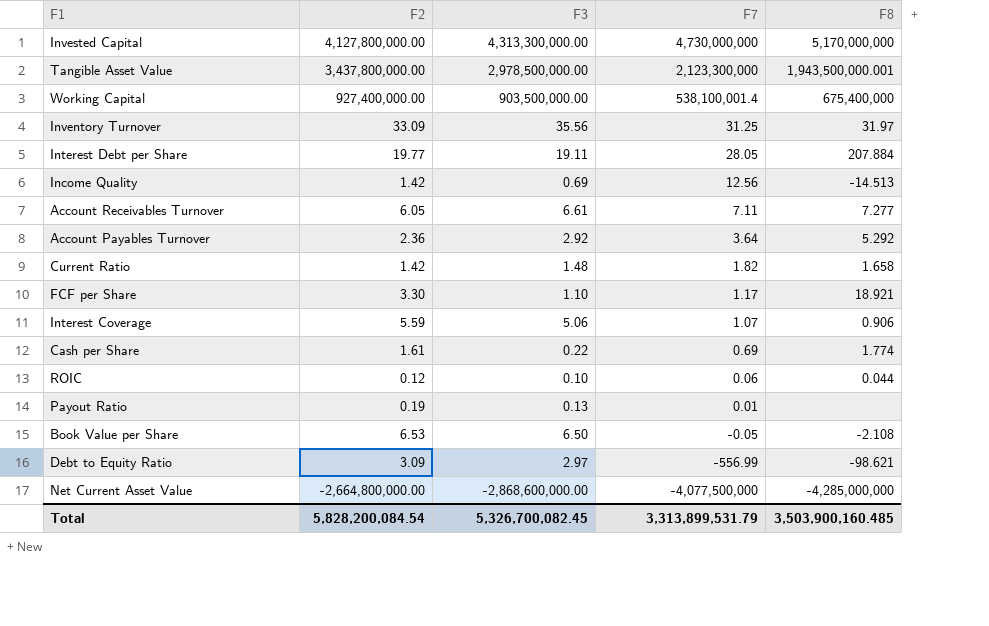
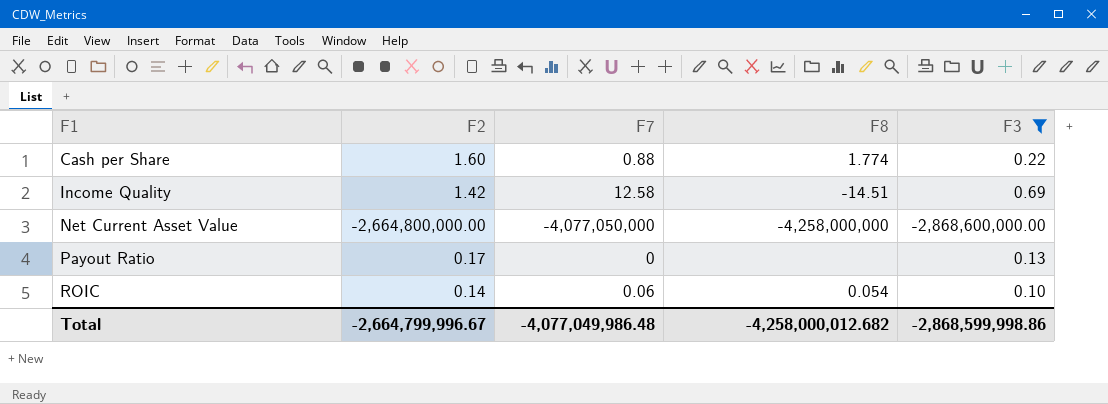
filter: none -> F3 <= 0.69
row order: F7 descending -> F1 ascending
column F3 | position: 3 -> 5
Cash per Share | F2: 1.61 -> 1.60
Cash per Share | F7: 0.69 -> 0.88
Income Quality | F7: 12.56 -> 12.58
Income Quality | F8: -14.513 -> -14.51
Net Current Asset Value | F7: -4,077,500,000 -> -4,077,050,000
Net Current Asset Value | F8: -4,285,000,000 -> -4,258,000,000
Payout Ratio | F2: 0.19 -> 0.17
Payout Ratio | F7: 0.01 -> 0
ROIC | F2: 0.12 -> 0.14
ROIC | F8: 0.044 -> 0.054
Total | F2: 5,828,200,084.54 -> -2,664,799,996.67
Total | F7: 3,313,899,531.79 -> -4,077,049,986.48
Total | F8: 3,503,900,160.485 -> -4,258,000,012.682
Total | F3: 5,326,700,082.45 -> -2,868,599,998.86

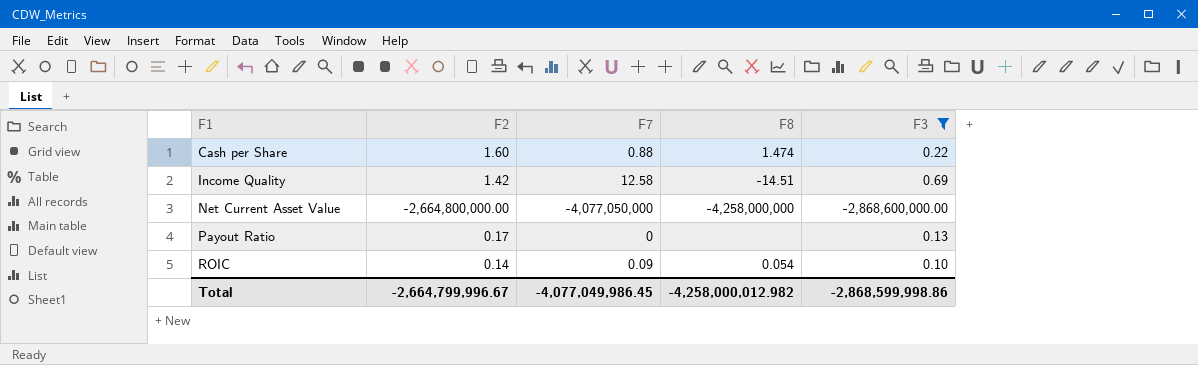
Cash per Share | F8: 1.774 -> 1.474
ROIC | F7: 0.06 -> 0.09
Total | F7: -4,077,049,986.48 -> -4,077,049,986.45
Total | F8: -4,258,000,012.682 -> -4,258,000,012.982

